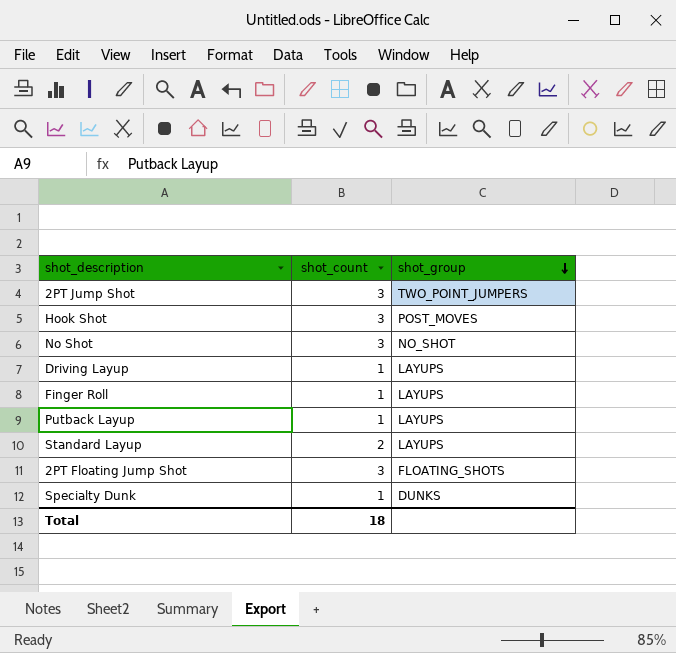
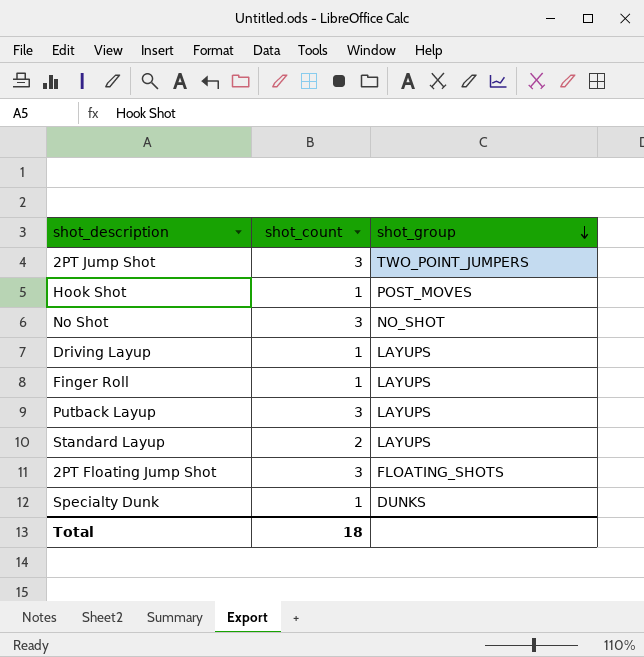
Hook Shot | shot_count: 3 -> 1
Putback Layup | shot_count: 1 -> 3

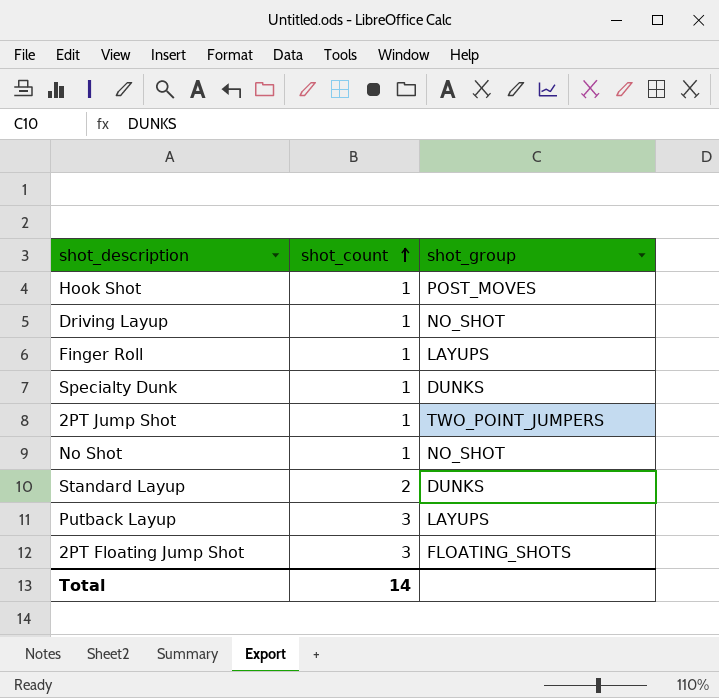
row order: shot_group descending -> shot_count ascending
Driving Layup | shot_group: LAYUPS -> NO_SHOT
2PT Jump Shot | shot_count: 3 -> 1
No Shot | shot_count: 3 -> 1
Standard Layup | shot_group: LAYUPS -> DUNKS
Total | shot_count: 18 -> 14

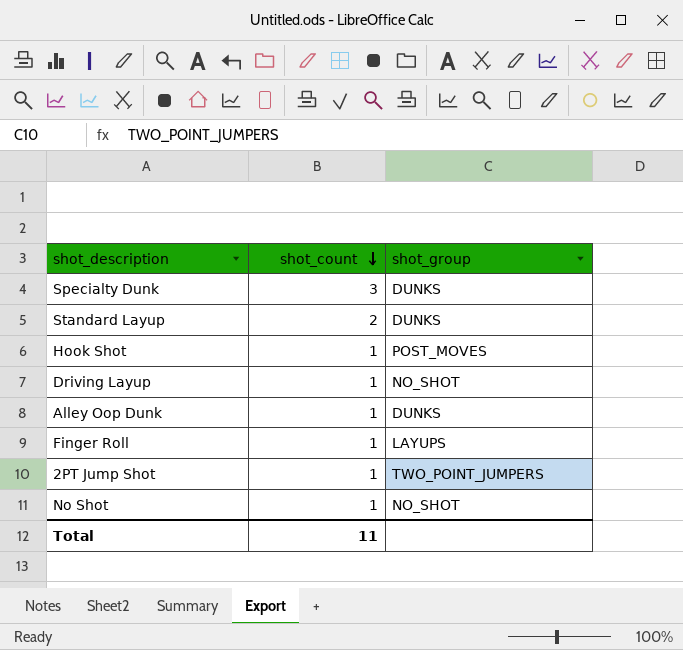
row order: shot_count ascending -> shot_count descending
row Putback Layup: 3 | LAYUPS -> none
row 2PT Floating Jump Shot: 3 | FLOATING_SHOTS -> none
Specialty Dunk | shot_count: 1 -> 3
row Alley Oop Dunk: none -> 1 | DUNKS
Total | shot_count: 14 -> 11

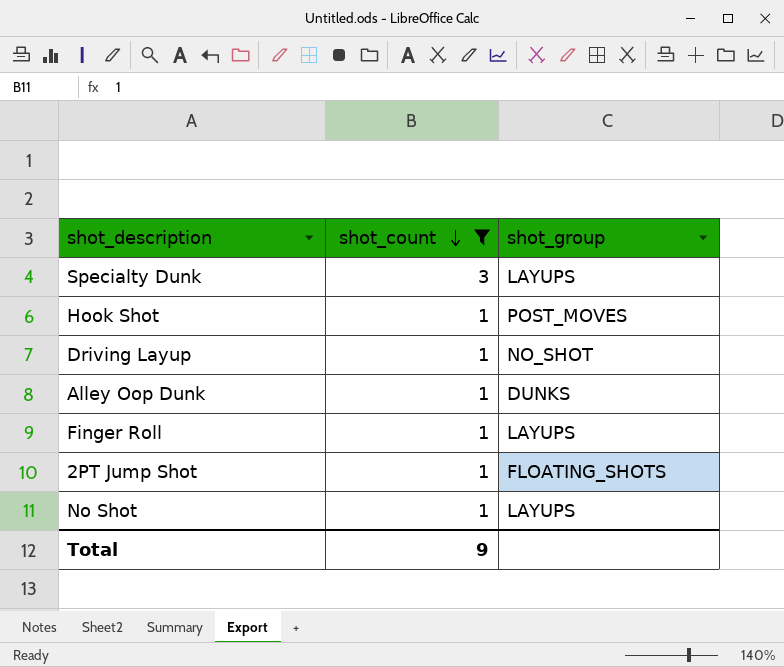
filter: none -> shot_count != 2
Specialty Dunk | shot_group: DUNKS -> LAYUPS
2PT Jump Shot | shot_group: TWO_POINT_JUMPERS -> FLOATING_SHOTS
No Shot | shot_group: NO_SHOT -> LAYUPS
Total | shot_count: 11 -> 9

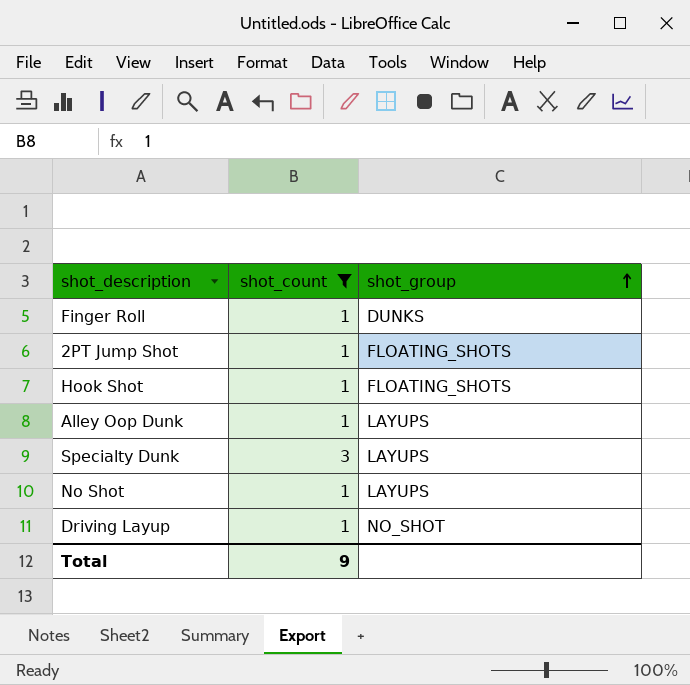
row order: shot_count descending -> shot_group ascending
Finger Roll | shot_group: LAYUPS -> DUNKS
Hook Shot | shot_group: POST_MOVES -> FLOATING_SHOTS
Alley Oop Dunk | shot_group: DUNKS -> LAYUPS

